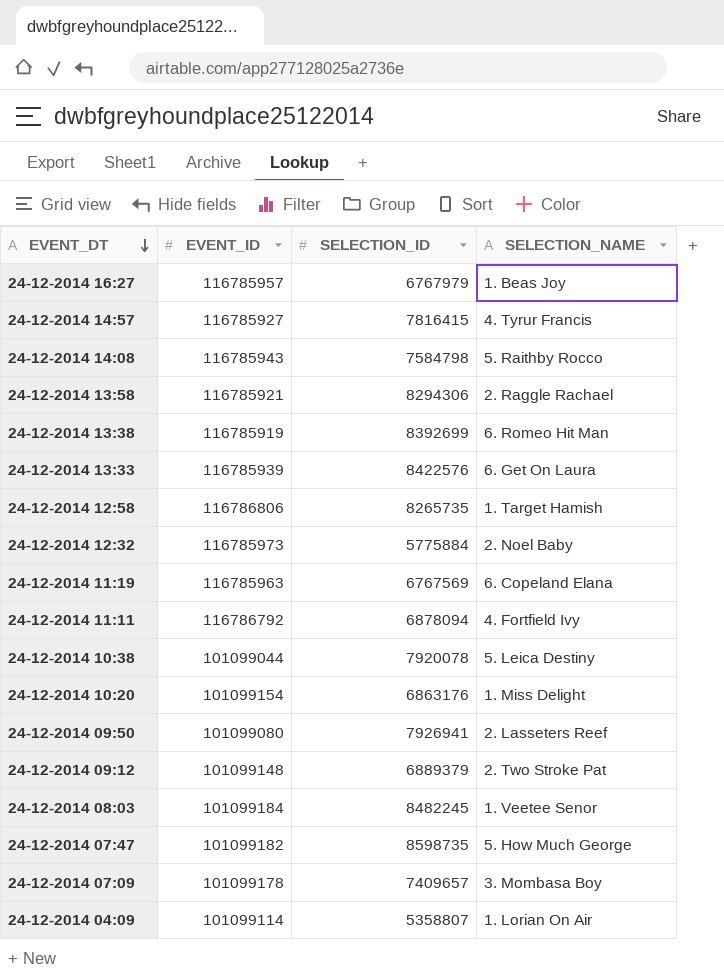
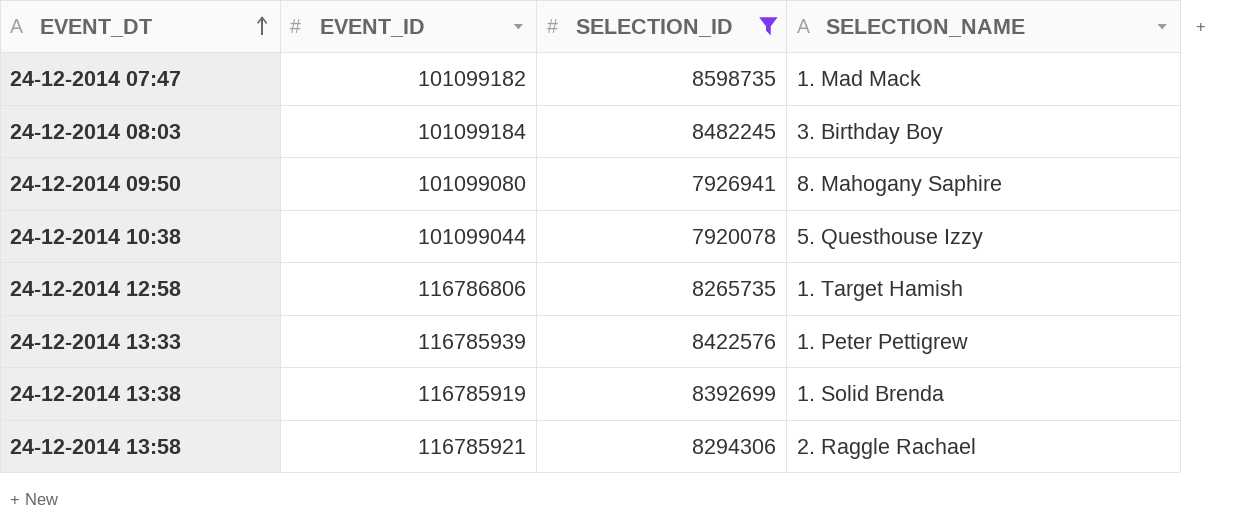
filter: none -> SELECTION_ID >= 7920078
row order: EVENT_DT descending -> EVENT_DT ascending
24-12-2014 07:47 | SELECTION_NAME: 5. How Much George -> 1. Mad Mack
24-12-2014 08:03 | SELECTION_NAME: 1. Veetee Senor -> 3. Birthday Boy
24-12-2014 09:50 | SELECTION_NAME: 2. Lasseters Reef -> 8. Mahogany Saphire
24-12-2014 10:38 | SELECTION_NAME: 5. Leica Destiny -> 5. Questhouse Izzy
24-12-2014 13:33 | SELECTION_NAME: 6. Get On Laura -> 1. Peter Pettigrew
24-12-2014 13:38 | SELECTION_NAME: 6. Romeo Hit Man -> 1. Solid Brenda

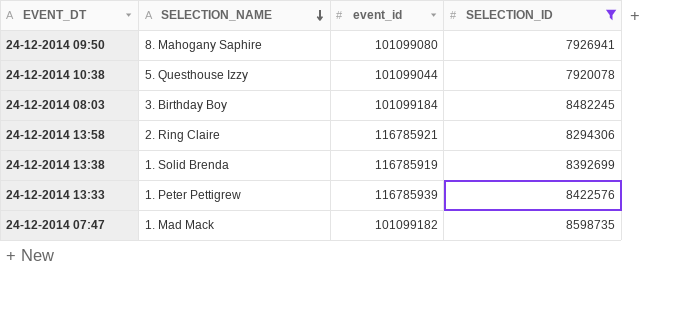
row order: EVENT_DT ascending -> SELECTION_NAME descending
column SELECTION_NAME | position: 4 -> 2
column name: EVENT_ID -> event_id
row 24-12-2014 12:58: 116786806 | 8265735 | 1. Target Hamish -> none
24-12-2014 13:58 | SELECTION_NAME: 2. Raggle Rachael -> 2. Ring Claire

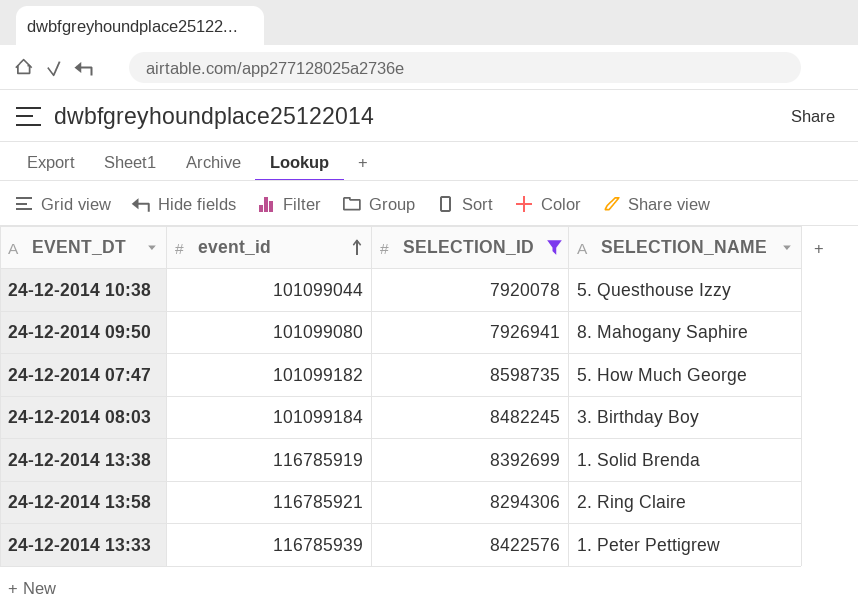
row order: SELECTION_NAME descending -> event_id ascending
column SELECTION_NAME | position: 2 -> 4
24-12-2014 07:47 | SELECTION_NAME: 1. Mad Mack -> 5. How Much George

